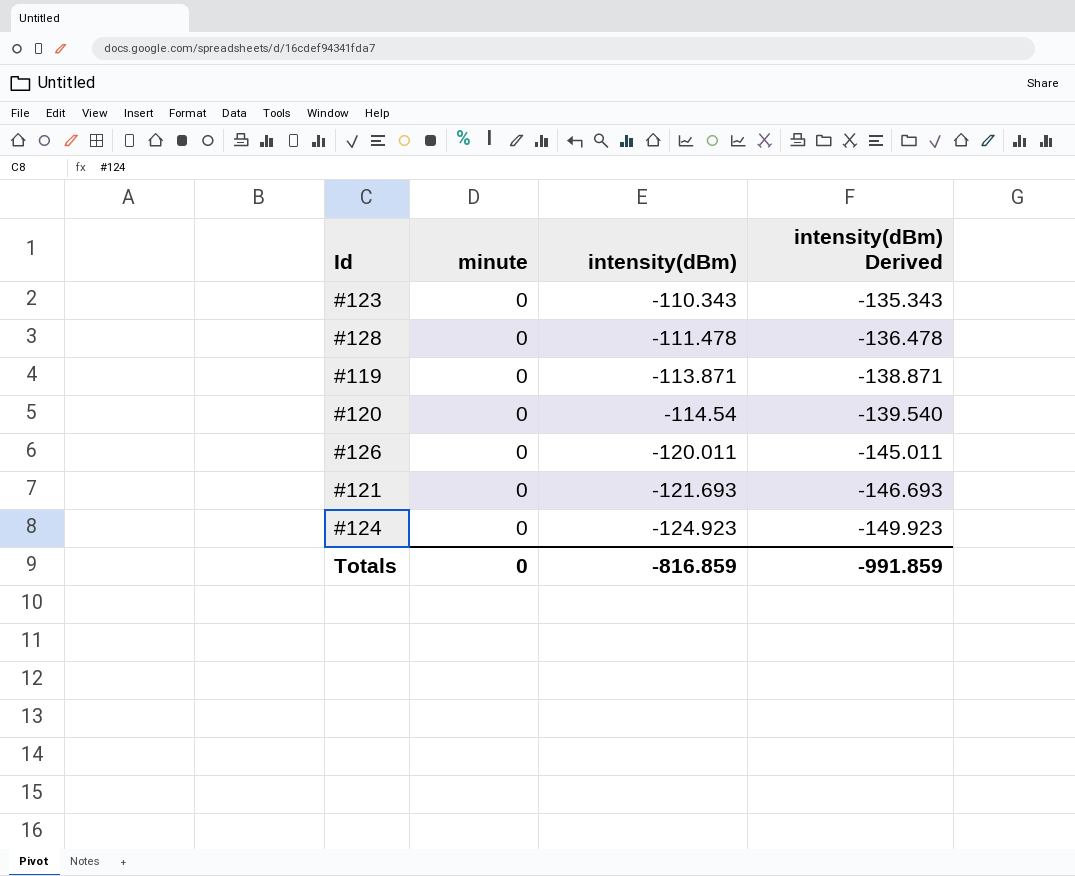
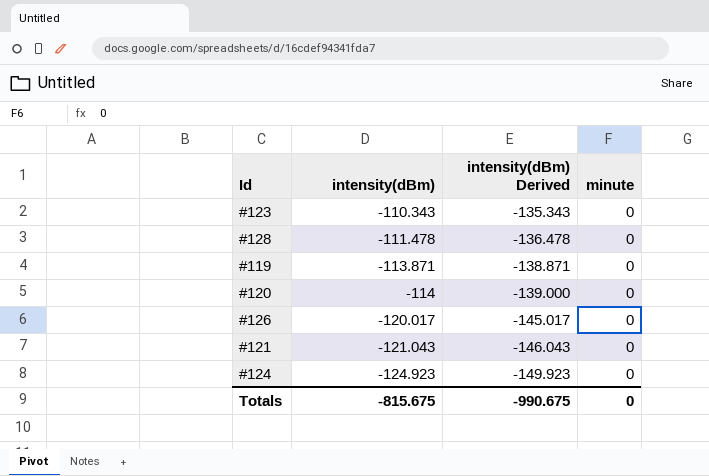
column minute | position: 2 -> 4
#120 | intensity(dBm): -114.54 -> -114
#120 | intensity(dBm) Derived: -139.540 -> -139.000
#126 | intensity(dBm): -120.011 -> -120.017
#126 | intensity(dBm) Derived: -145.011 -> -145.017
#121 | intensity(dBm): -121.693 -> -121.043
#121 | intensity(dBm) Derived: -146.693 -> -146.043
Totals | intensity(dBm): -816.859 -> -815.675
Totals | intensity(dBm) Derived: -991.859 -> -990.675

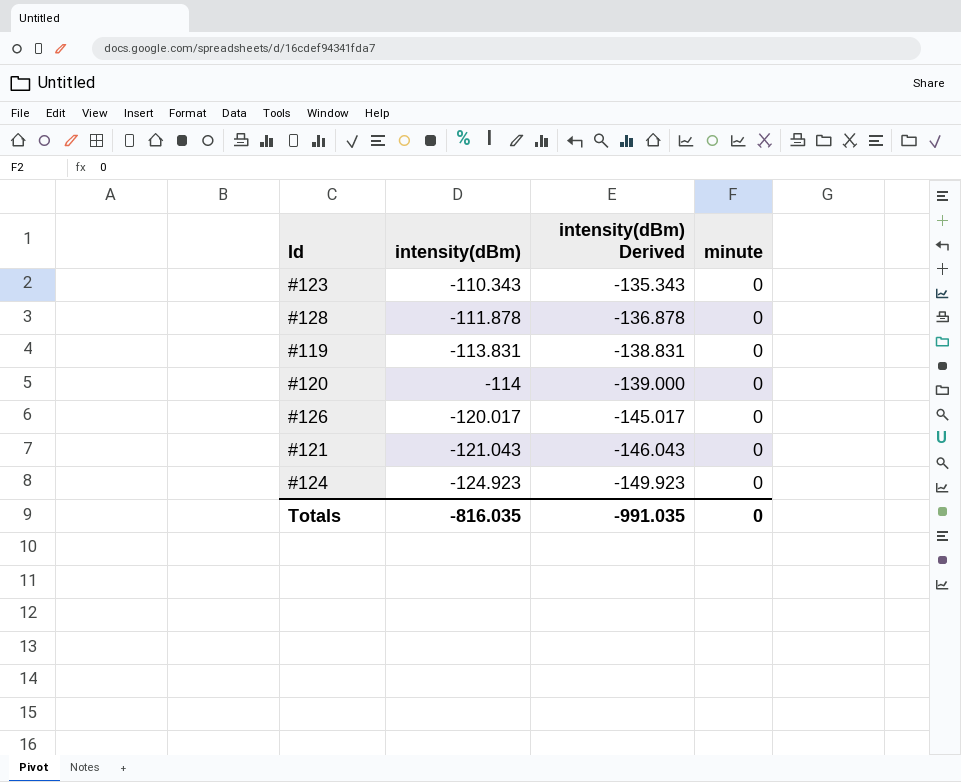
#128 | intensity(dBm): -111.478 -> -111.878
#128 | intensity(dBm) Derived: -136.478 -> -136.878
#119 | intensity(dBm): -113.871 -> -113.831
#119 | intensity(dBm) Derived: -138.871 -> -138.831
Totals | intensity(dBm): -815.675 -> -816.035
Totals | intensity(dBm) Derived: -990.675 -> -991.035

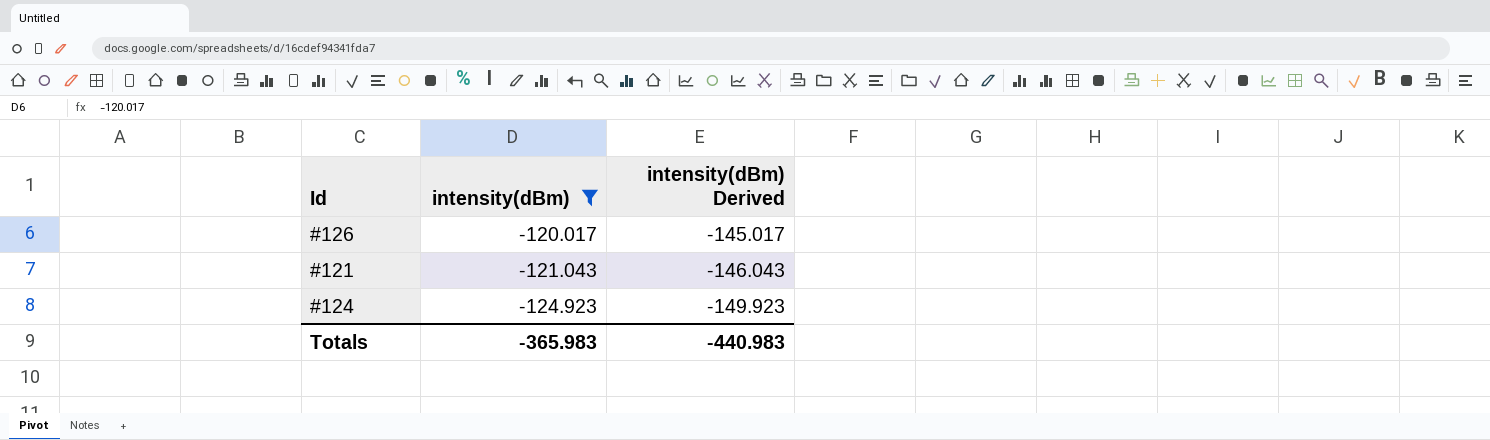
filter: none -> intensity(dBm) <= -120.017
column minute | position: 4 -> none
Totals | intensity(dBm): -816.035 -> -365.983
Totals | intensity(dBm) Derived: -991.035 -> -440.983

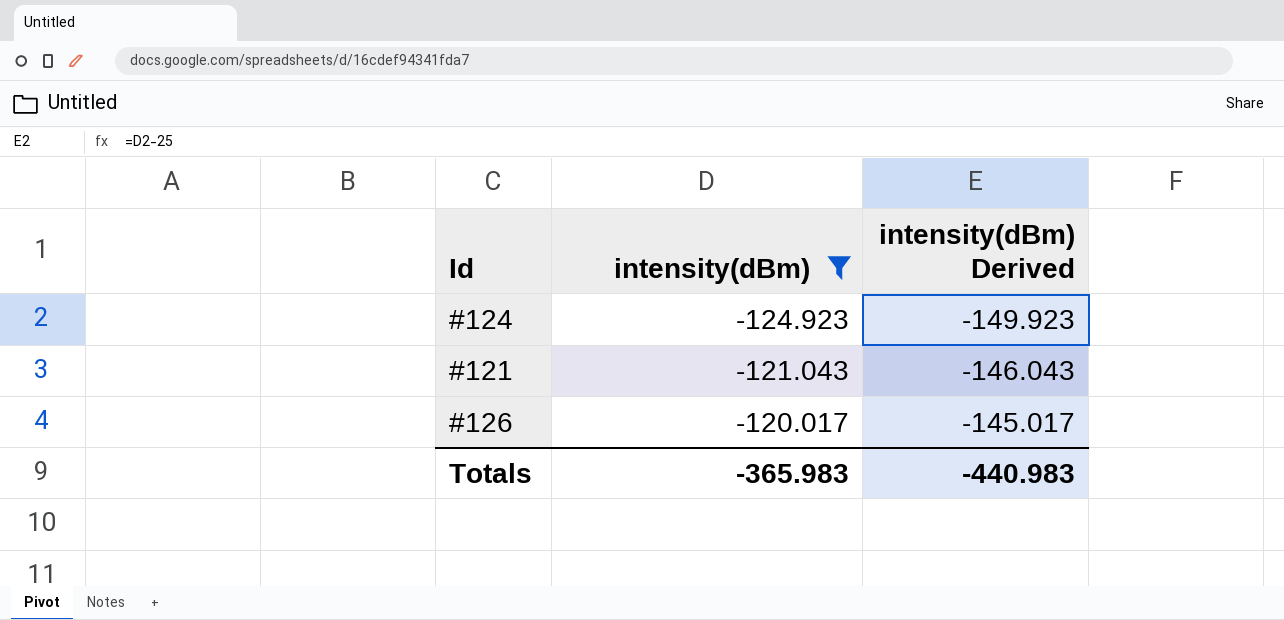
row order: intensity(dBm) descending -> intensity(dBm) ascending

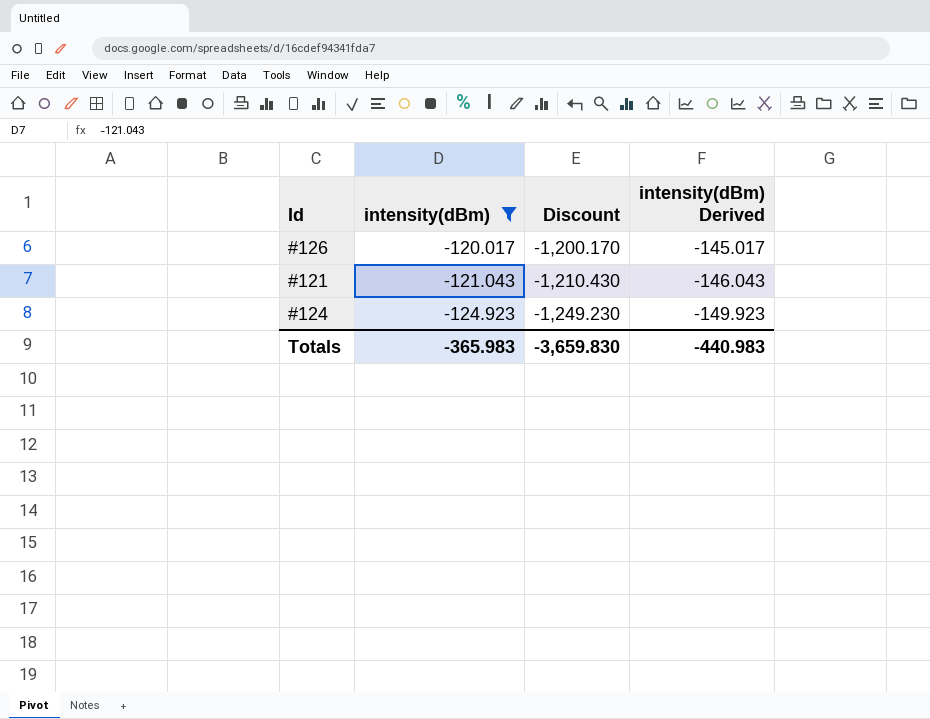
row order: intensity(dBm) ascending -> intensity(dBm) descending
column Discount | formula: none -> [intensity(dBm)] * 10

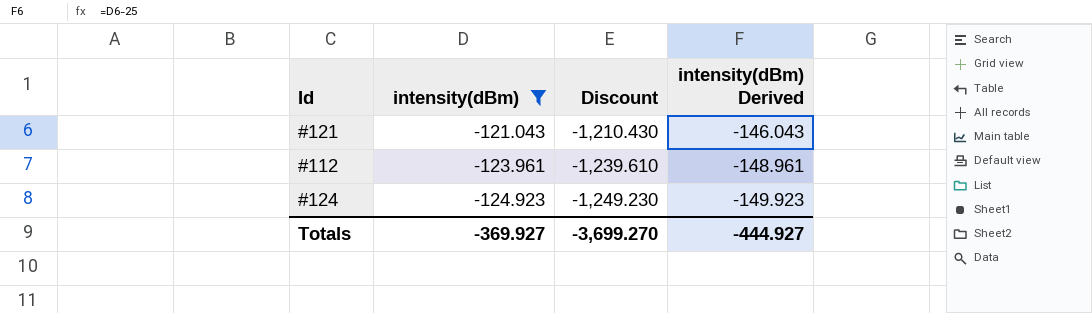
row #126: -120.017 | -1,200.170 | -145.017 -> none
row #112: none -> -123.961 | -1,239.610 | -148.961
Totals | intensity(dBm): -365.983 -> -369.927
Totals | Discount: -3,659.830 -> -3,699.270
Totals | intensity(dBm) Derived: -440.983 -> -444.927

